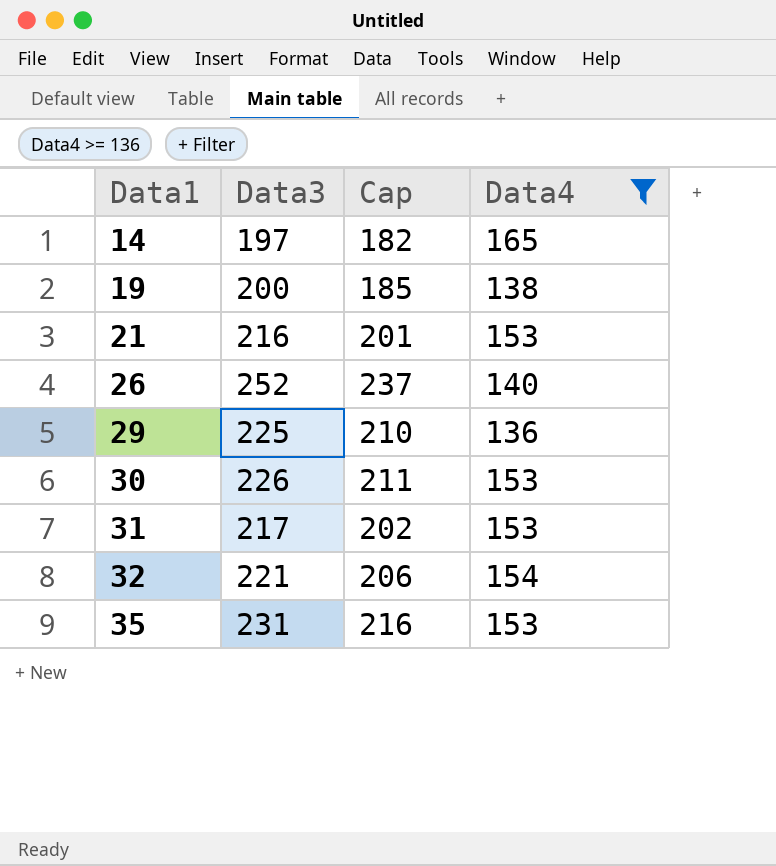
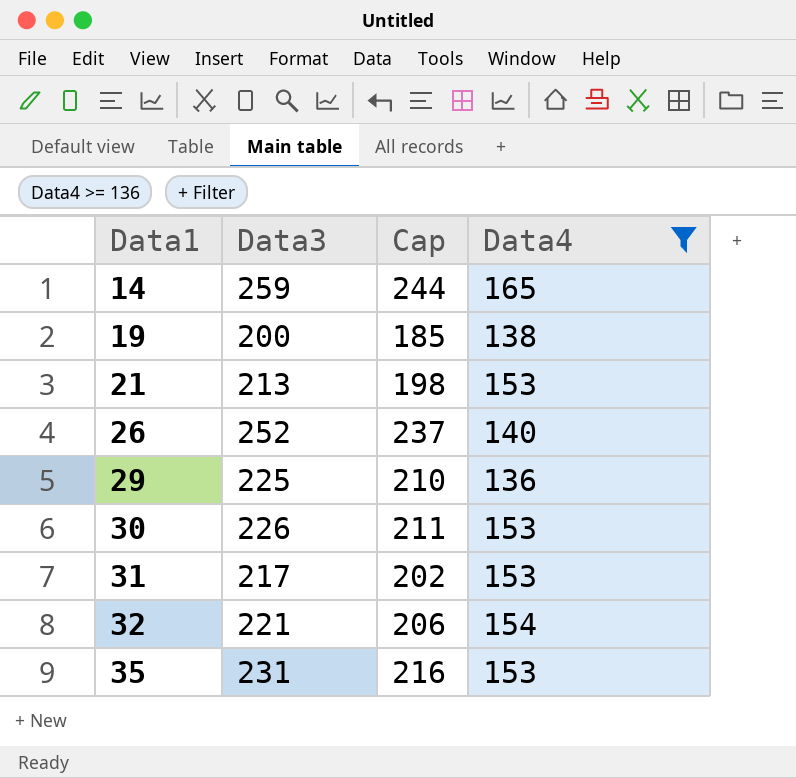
14 | Data3: 197 -> 259
14 | Cap: 182 -> 244
21 | Data3: 216 -> 213
21 | Cap: 201 -> 198

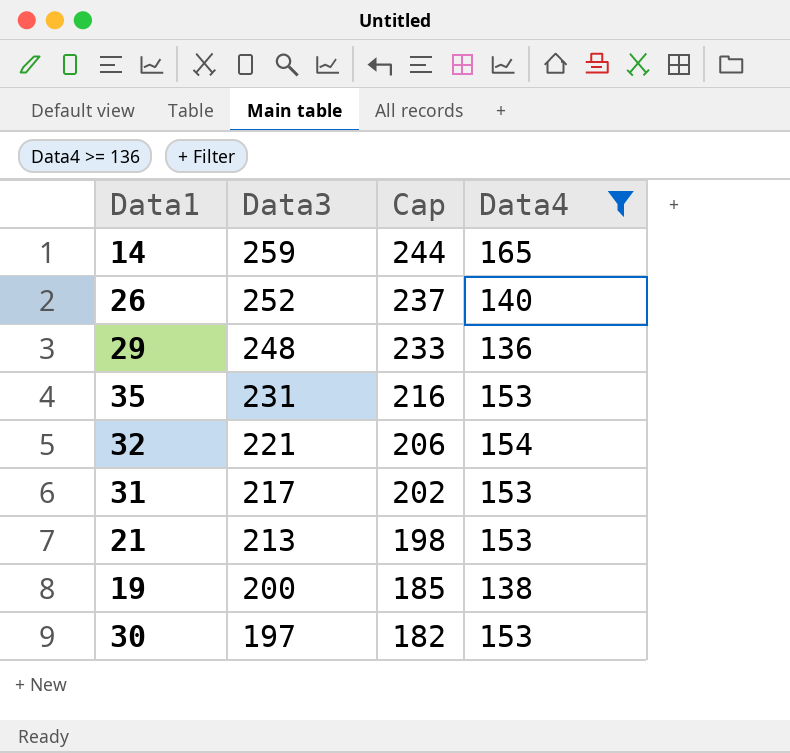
row order: Data1 ascending -> Data3 descending
29 | Data3: 225 -> 248
29 | Cap: 210 -> 233
30 | Data3: 226 -> 197
30 | Cap: 211 -> 182

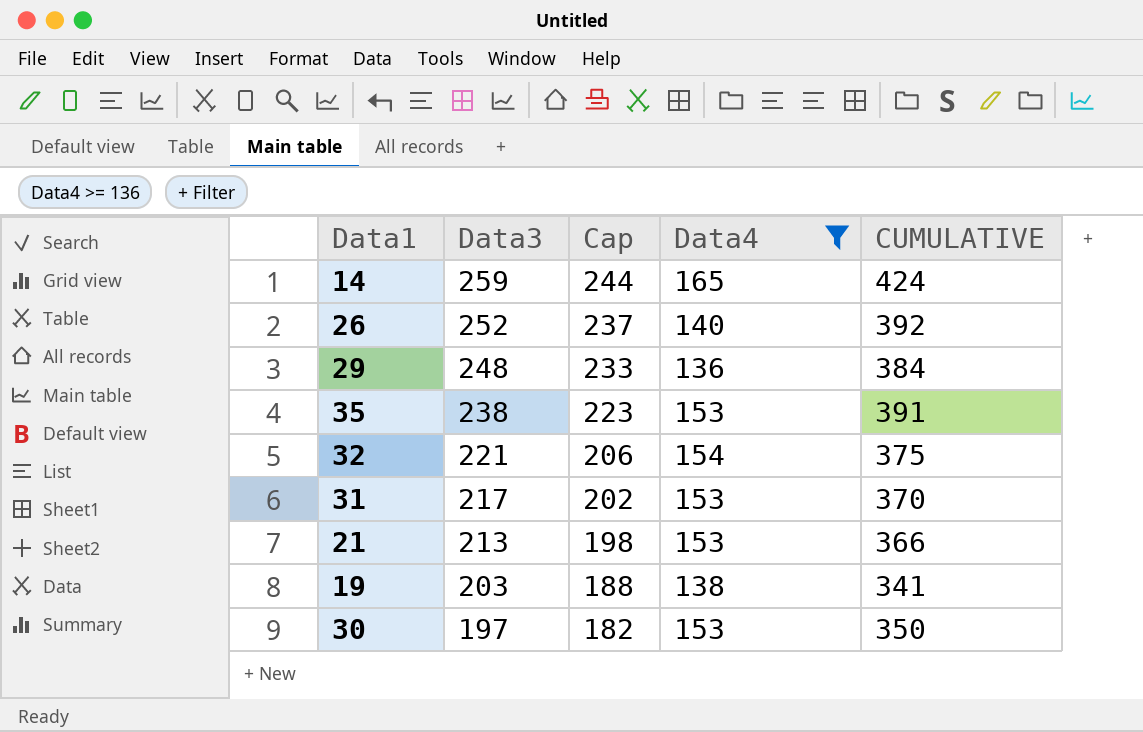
column CUMULATIVE | formula: none -> [Data3] + [Data4]
35 | Data3: 231 -> 238
35 | Cap: 216 -> 223
19 | Data3: 200 -> 203
19 | Cap: 185 -> 188

